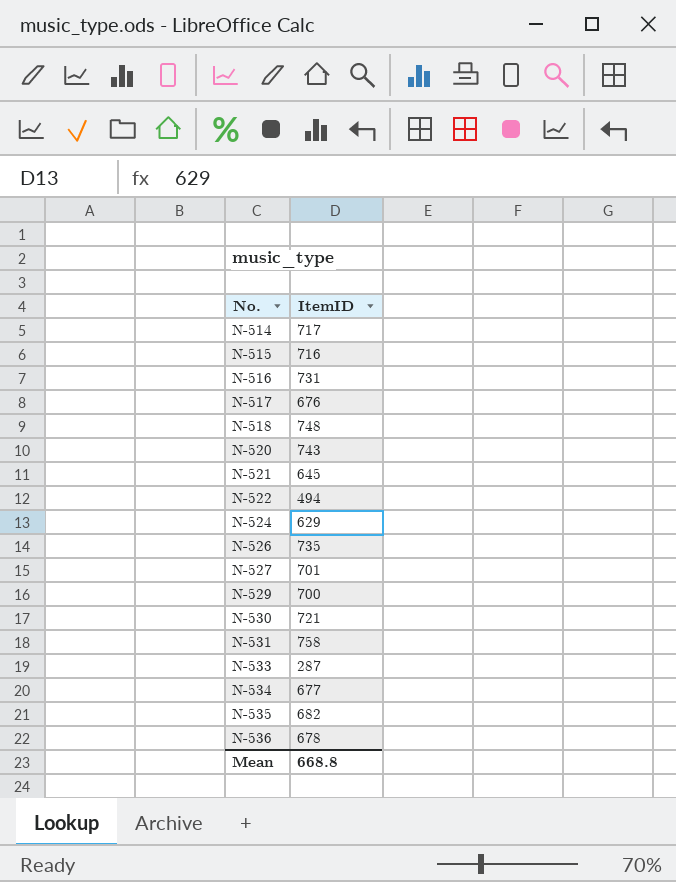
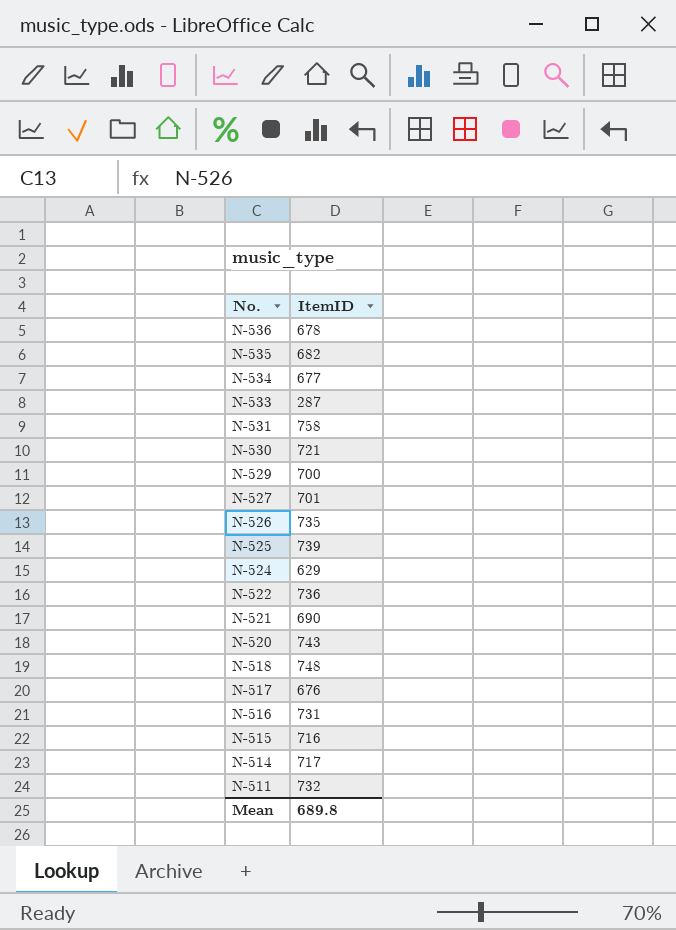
row order: No. ascending -> No. descending
row N-525: none -> 739
N-522 | ItemID: 494 -> 736
N-521 | ItemID: 645 -> 690
row N-511: none -> 732
Mean | ItemID: 668.8 -> 689.8

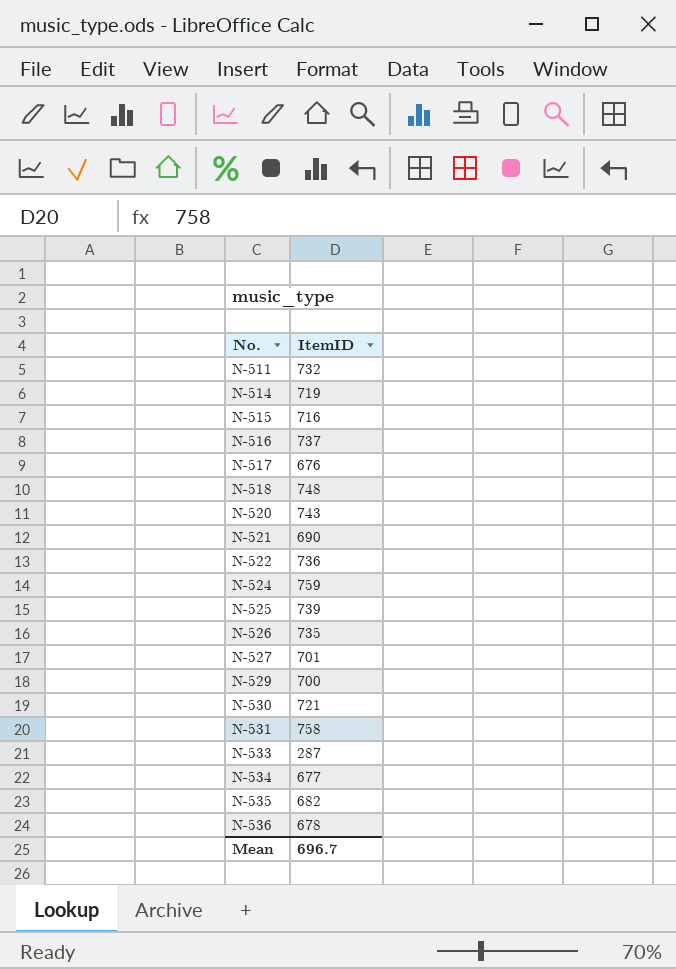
row order: No. descending -> No. ascending
N-514 | ItemID: 717 -> 719
N-516 | ItemID: 731 -> 737
N-524 | ItemID: 629 -> 759
Mean | ItemID: 689.8 -> 696.7

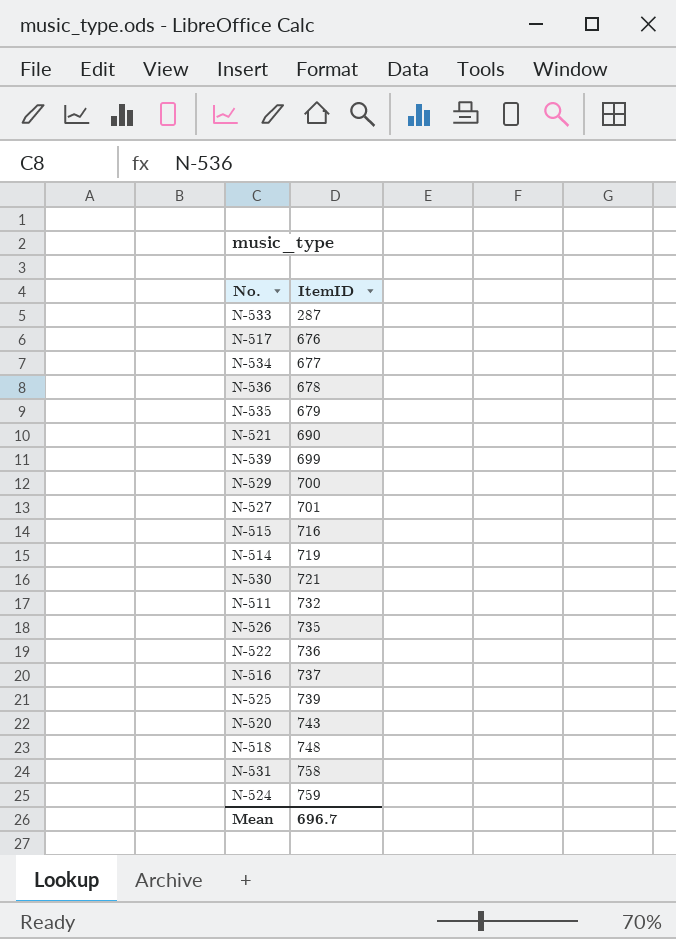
row order: No. ascending -> ItemID ascending
N-535 | ItemID: 682 -> 679
row N-539: none -> 699

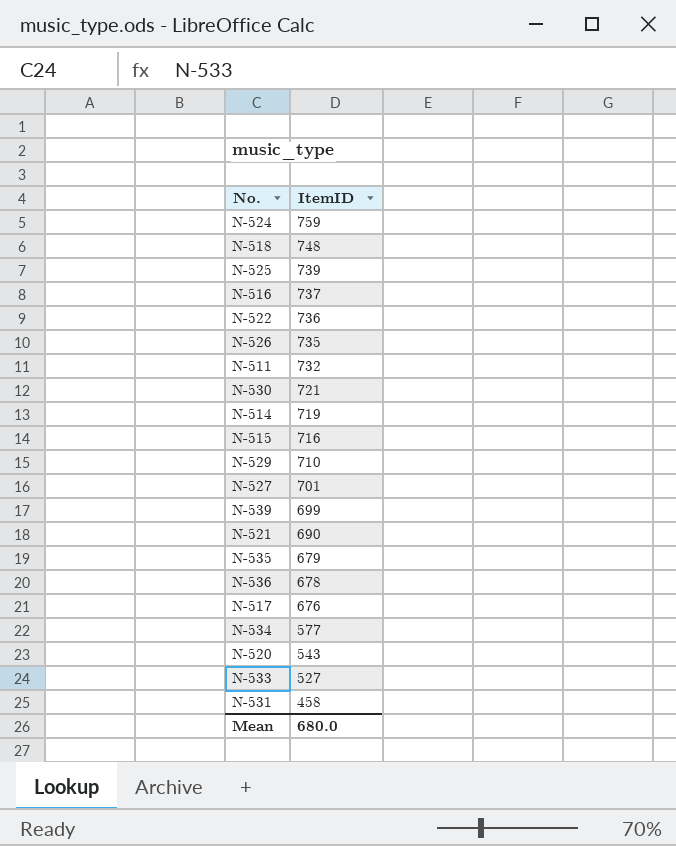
row order: ItemID ascending -> ItemID descending
N-529 | ItemID: 700 -> 710
N-534 | ItemID: 677 -> 577
N-520 | ItemID: 743 -> 543
N-533 | ItemID: 287 -> 527
N-531 | ItemID: 758 -> 458
Mean | ItemID: 696.7 -> 680.0

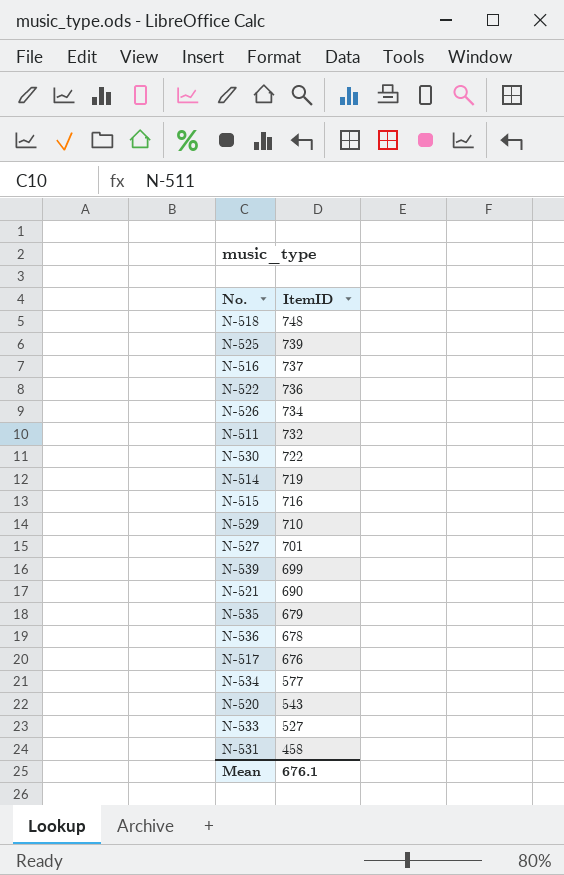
row N-524: 759 -> none
N-526 | ItemID: 735 -> 734
N-530 | ItemID: 721 -> 722
Mean | ItemID: 680.0 -> 676.1

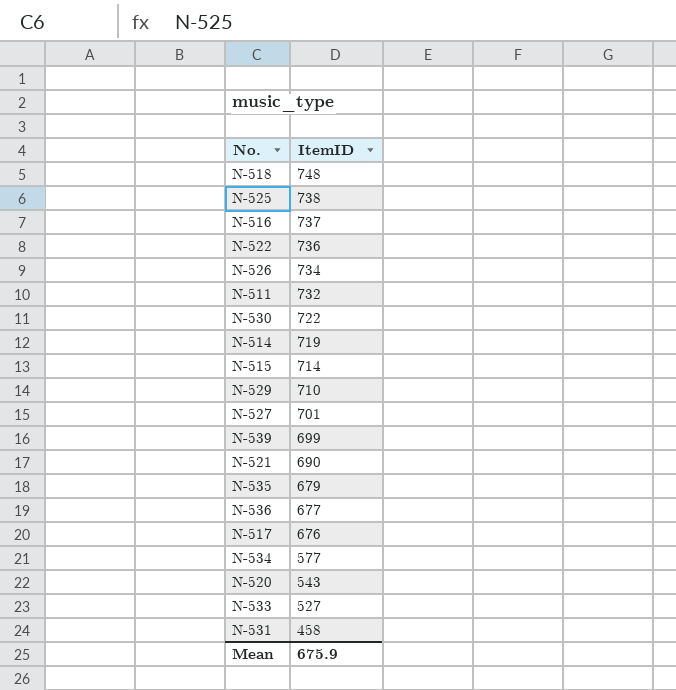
N-525 | ItemID: 739 -> 738
N-515 | ItemID: 716 -> 714
N-536 | ItemID: 678 -> 677
Mean | ItemID: 676.1 -> 675.9

